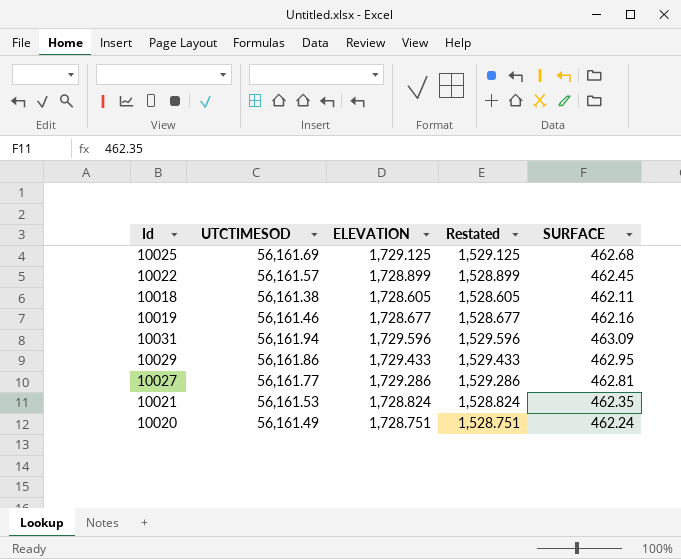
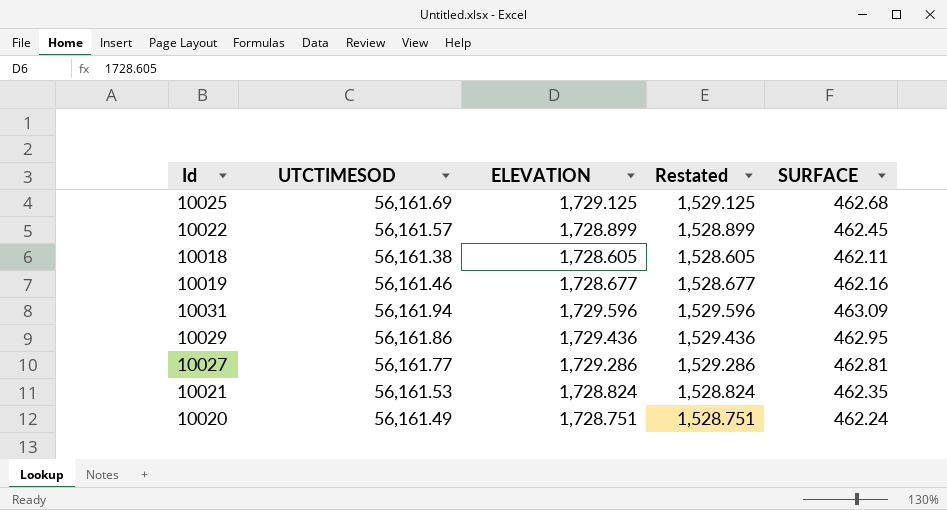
10029 | ELEVATION: 1,729.433 -> 1,729.436
10029 | Restated: 1,529.433 -> 1,529.436

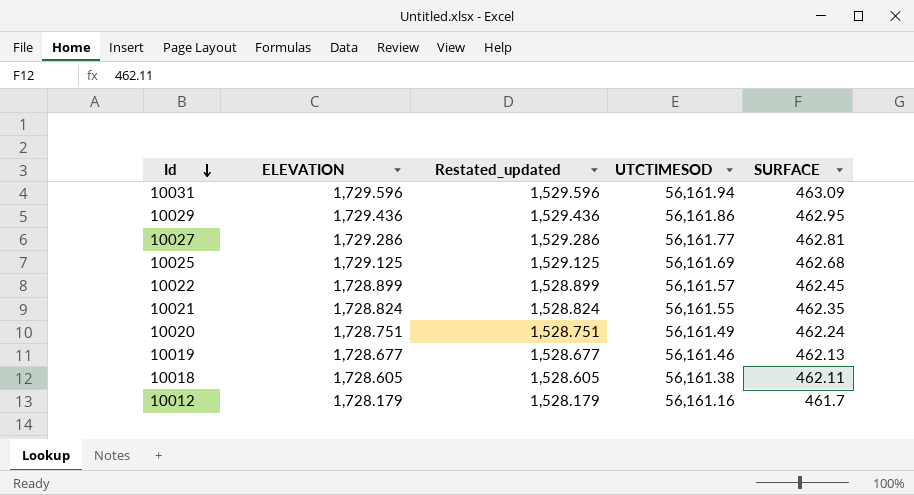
row order: none -> Id descending
column name: Restated -> Restated_updated
column UTCTIMESOD | position: 2 -> 4
10021 | UTCTIMESOD: 56,161.53 -> 56,161.55
10019 | SURFACE: 462.16 -> 462.13
row 10012: none -> 1,728.179 | 1,528.179 | 56,161.16 | 461.7

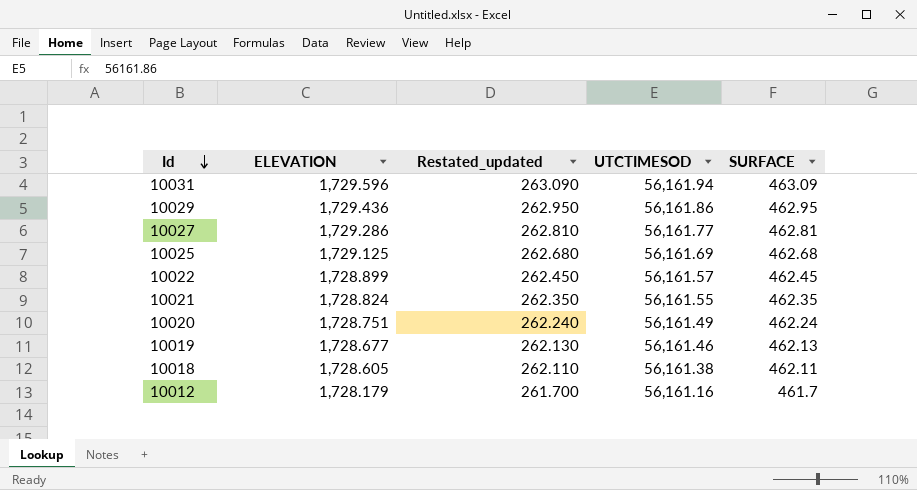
column Restated_updated | formula: [ELEVATION] - 200 -> [SURFACE] - 200

